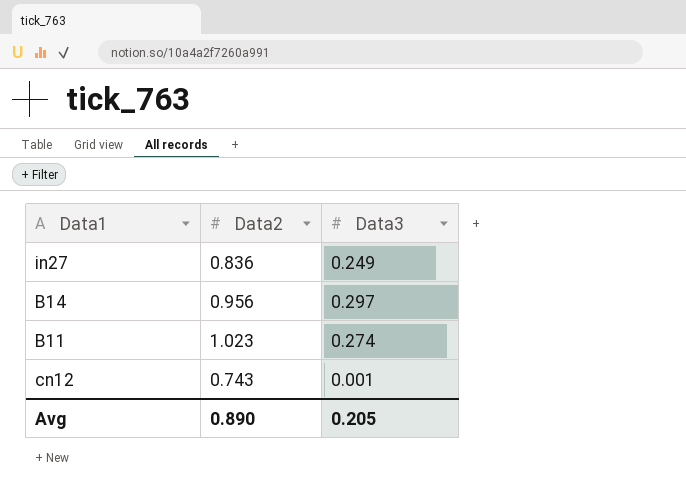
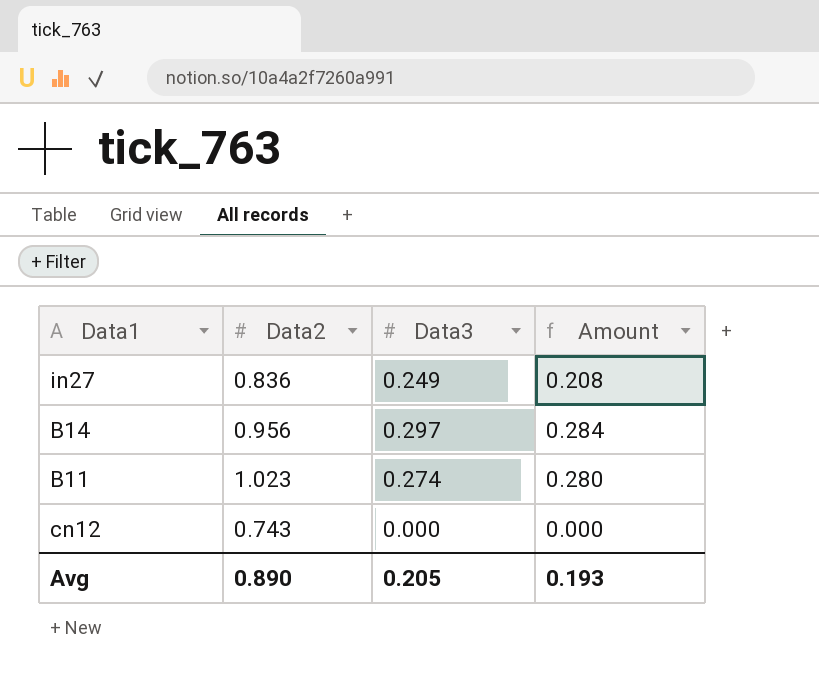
column Amount | formula: none -> [Data2] * [Data3]
cn12 | Data3: 0.001 -> 0.000

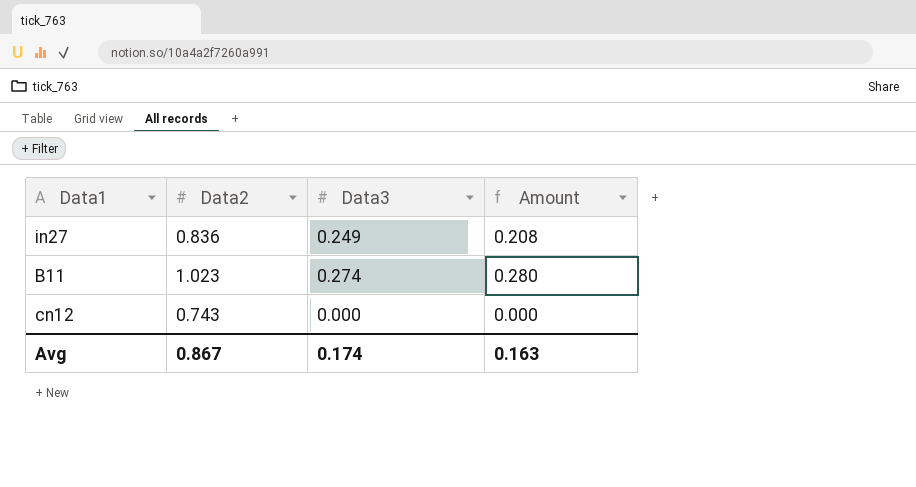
row B14: 0.956 | 0.297 | 0.284 -> none
Avg | Data2: 0.890 -> 0.867
Avg | Data3: 0.205 -> 0.174
Avg | Amount: 0.193 -> 0.163

